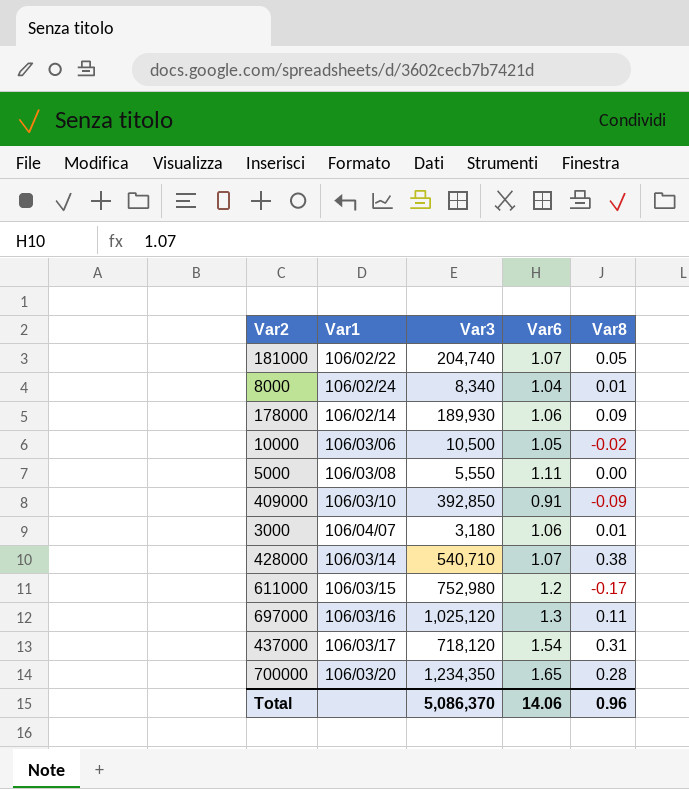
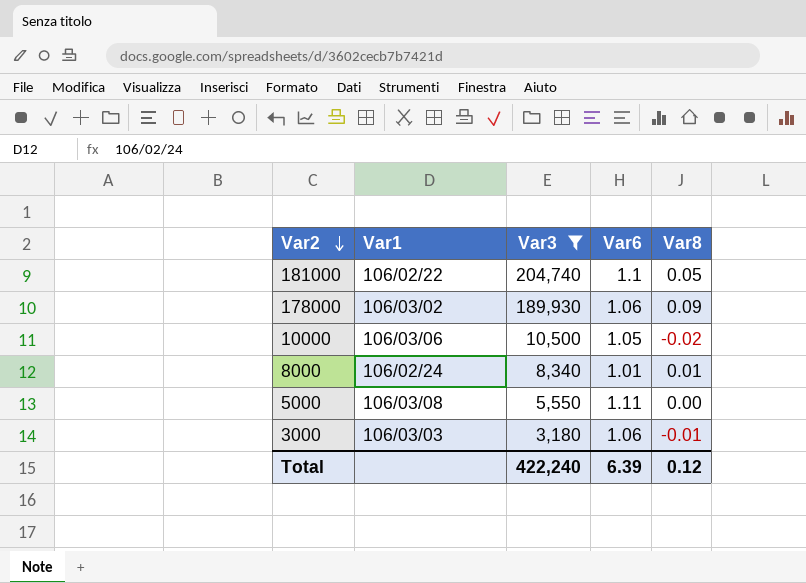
filter: none -> Var3 <= 204,740
row order: none -> Var2 descending
181000 | Var6: 1.07 -> 1.1
178000 | Var1: 106/02/14 -> 106/03/02
8000 | Var6: 1.04 -> 1.01
3000 | Var1: 106/04/07 -> 106/03/03
3000 | Var8: 0.01 -> -0.01
Total | Var3: 5,086,370 -> 422,240
Total | Var6: 14.06 -> 6.39
Total | Var8: 0.96 -> 0.12

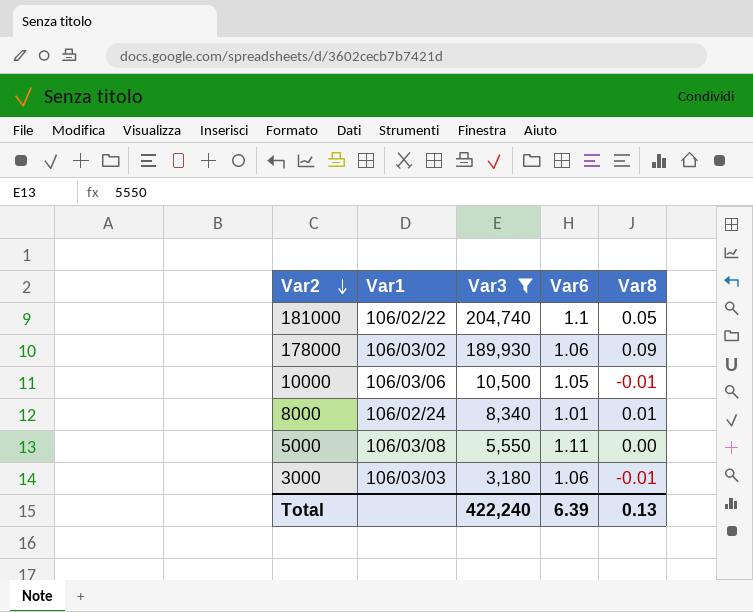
10000 | Var8: -0.02 -> -0.01
Total | Var8: 0.12 -> 0.13

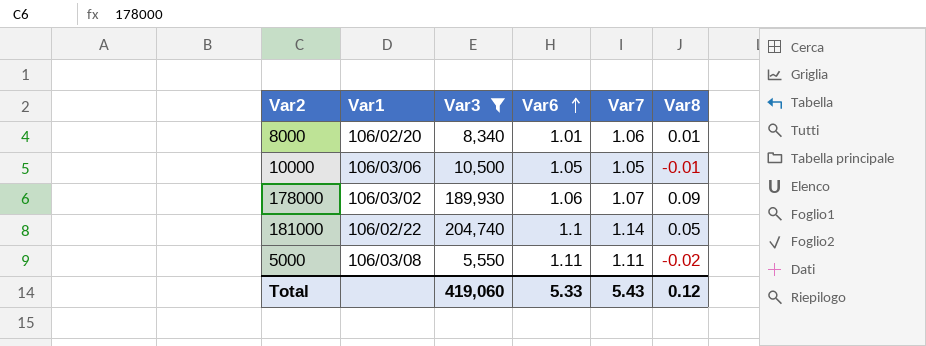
row order: Var2 descending -> Var6 ascending
column Var7 | position: none -> 5
row 3000: 106/03/03 | 3,180 | 1.06 | -0.01 -> none
8000 | Var1: 106/02/24 -> 106/02/20
5000 | Var8: 0.00 -> -0.02
Total | Var3: 422,240 -> 419,060
Total | Var6: 6.39 -> 5.33
Total | Var8: 0.13 -> 0.12

